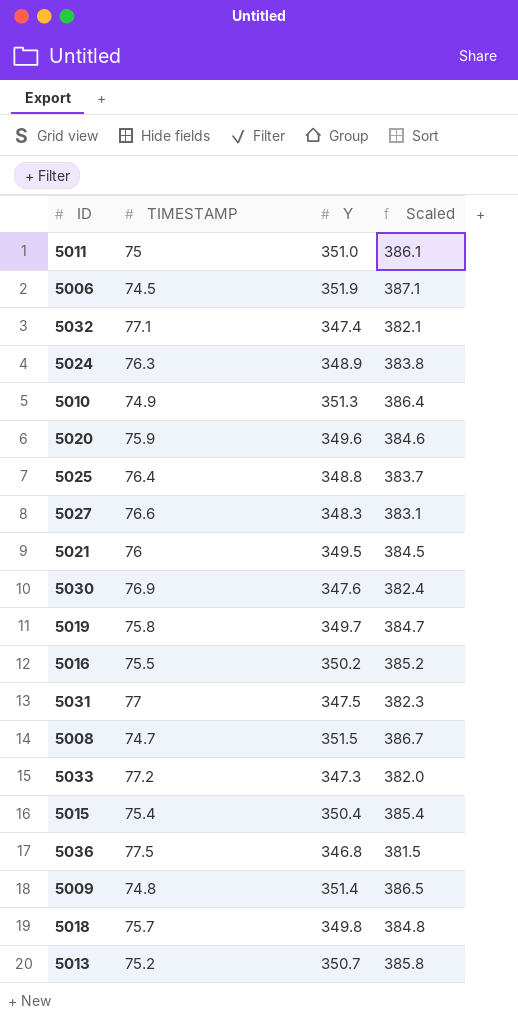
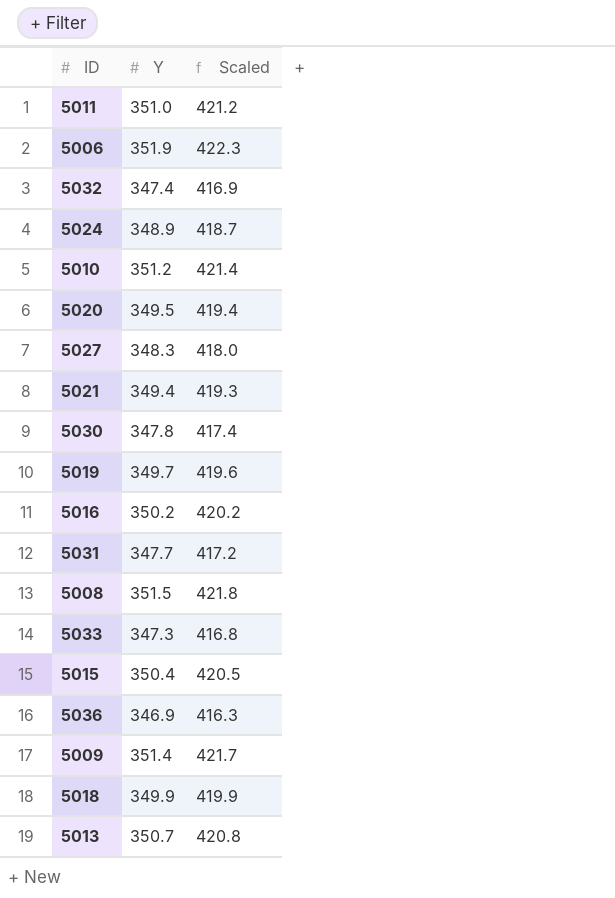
column TIMESTAMP | position: 2 -> none
column Scaled | formula: [Y] * 1.1 -> [Y] * 1.2
row 5025: 76.4 | 348.8 | 383.7 -> none
5010 | Y: 351.3 -> 351.2
5020 | Y: 349.6 -> 349.5
5021 | Y: 349.5 -> 349.4
5030 | Y: 347.6 -> 347.8
5031 | Y: 347.5 -> 347.7
5036 | Y: 346.8 -> 346.9
5018 | Y: 349.8 -> 349.9

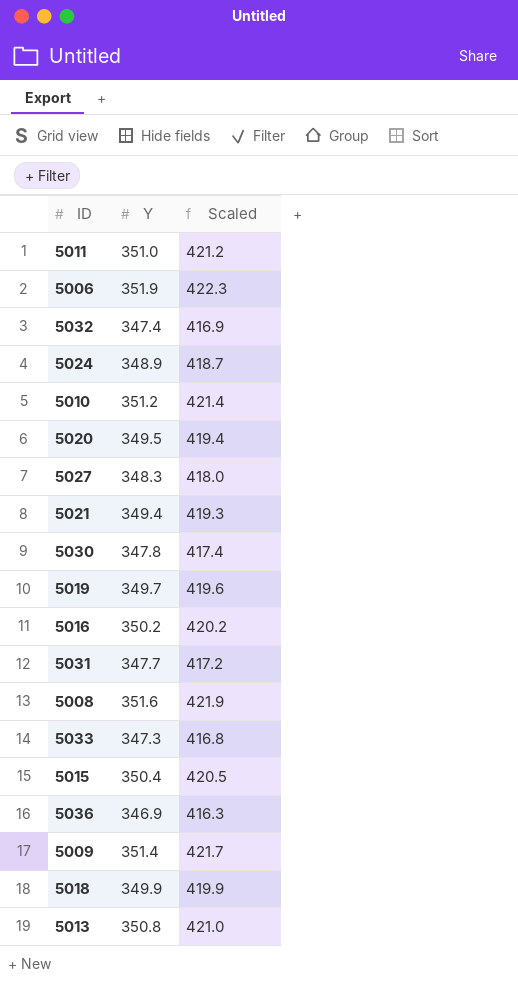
5008 | Y: 351.5 -> 351.6
5008 | Scaled: 421.8 -> 421.9
5013 | Y: 350.7 -> 350.8
5013 | Scaled: 420.8 -> 421.0

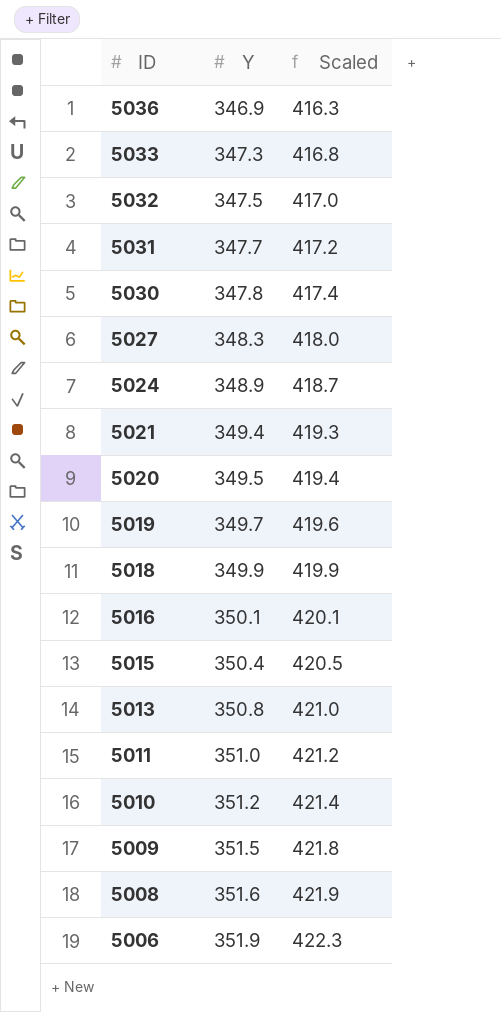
row order: none -> ID descending
5032 | Y: 347.4 -> 347.5
5032 | Scaled: 416.9 -> 417.0
5016 | Y: 350.2 -> 350.1
5016 | Scaled: 420.2 -> 420.1
5009 | Y: 351.4 -> 351.5
5009 | Scaled: 421.7 -> 421.8

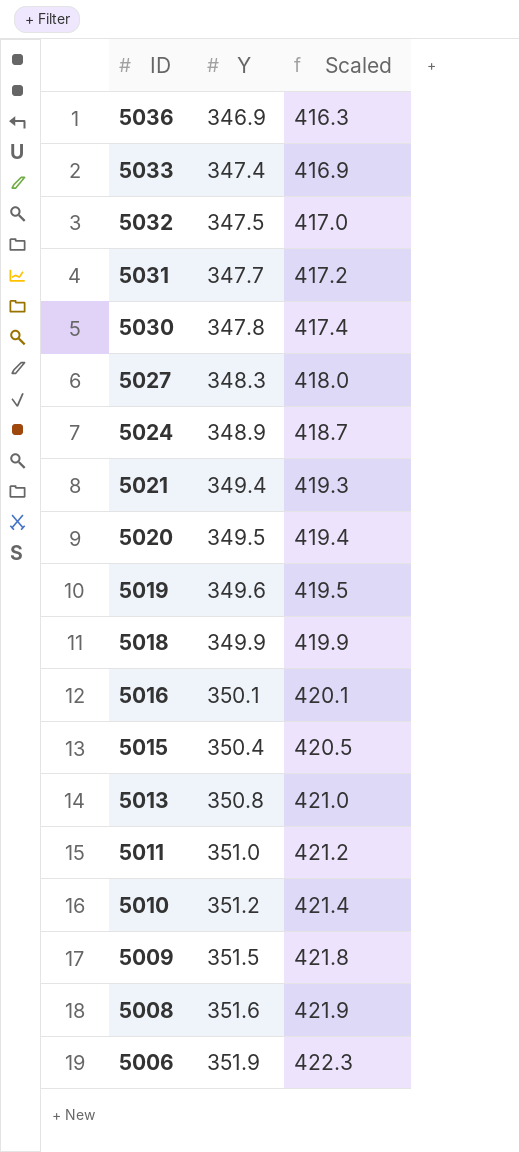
5033 | Y: 347.3 -> 347.4
5033 | Scaled: 416.8 -> 416.9
5019 | Y: 349.7 -> 349.6
5019 | Scaled: 419.6 -> 419.5

